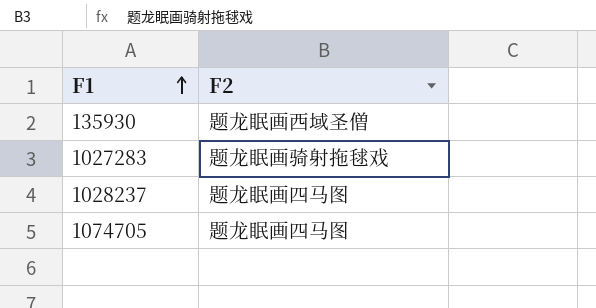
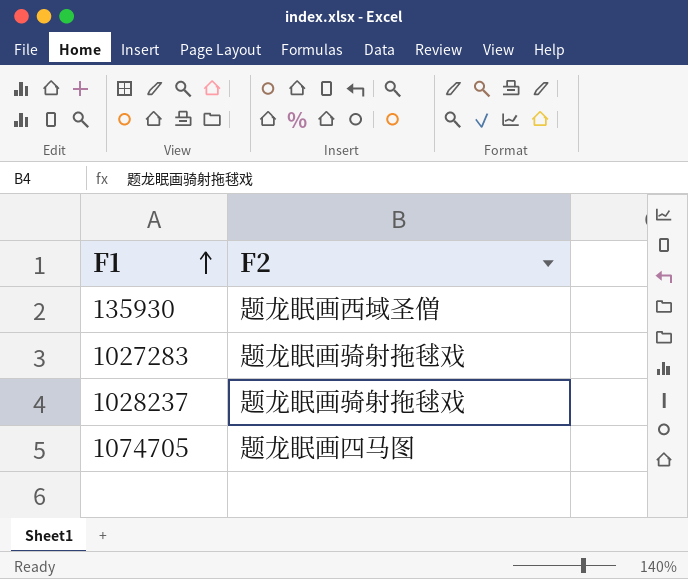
1028237 | F2: 题龙眠画四马图 -> 题龙眠画骑射拖毬戏

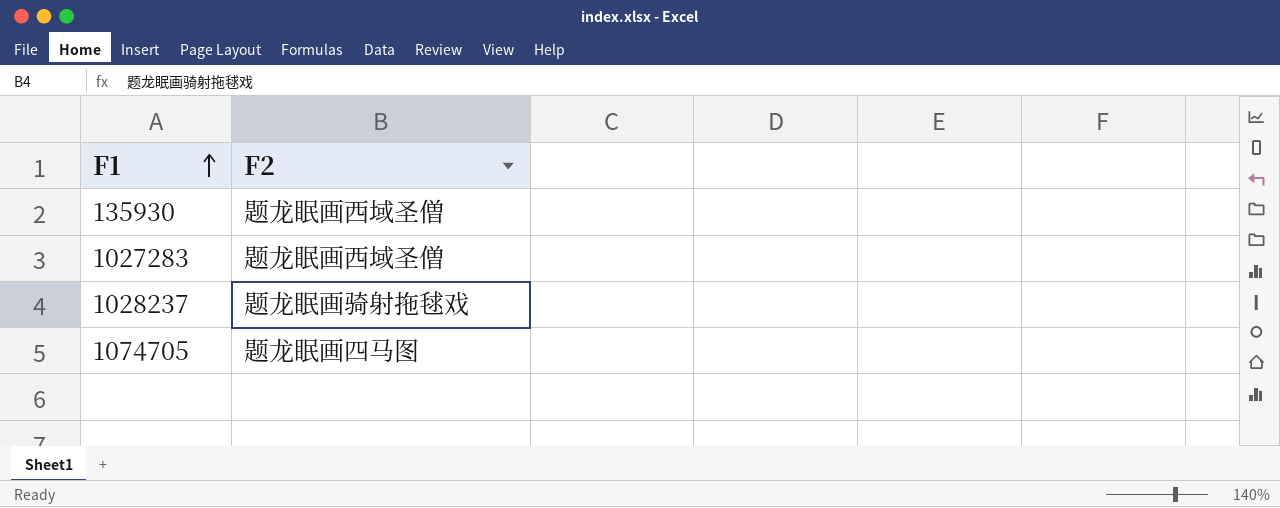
1027283 | F2: 题龙眠画骑射拖毬戏 -> 题龙眠画西域圣僧

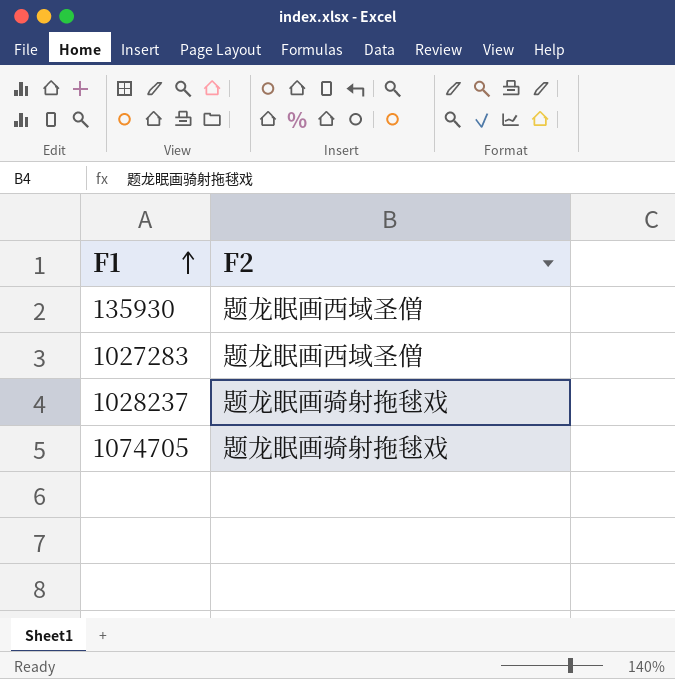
1074705 | F2: 题龙眠画四马图 -> 题龙眠画骑射拖毬戏

